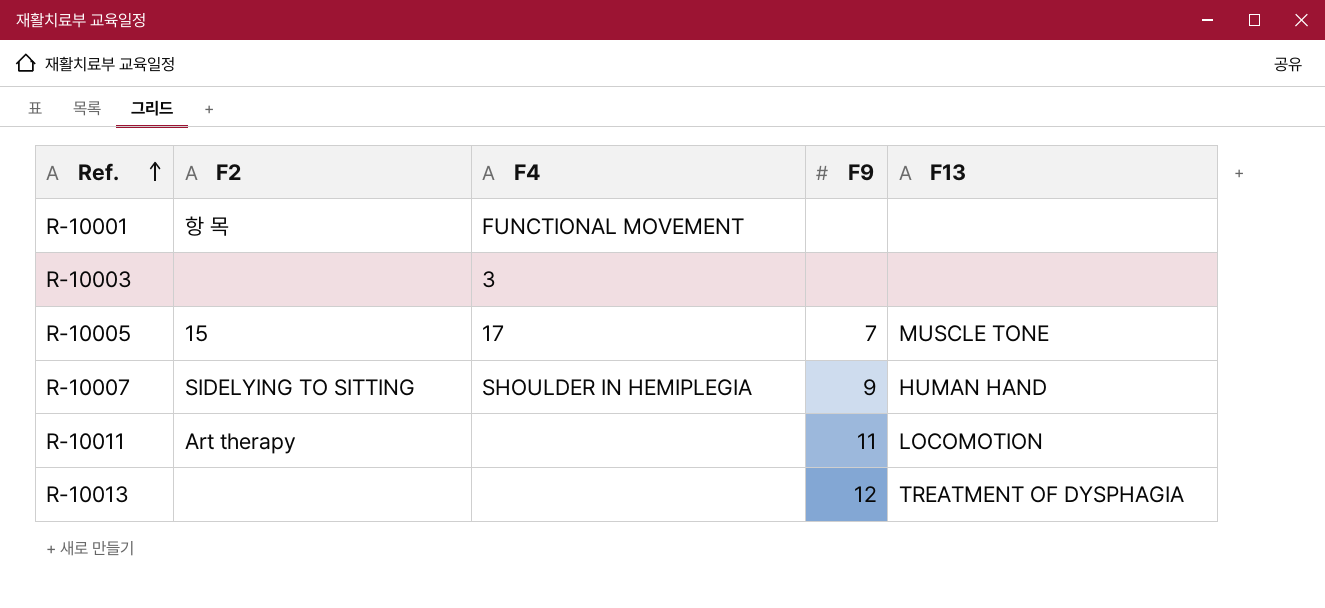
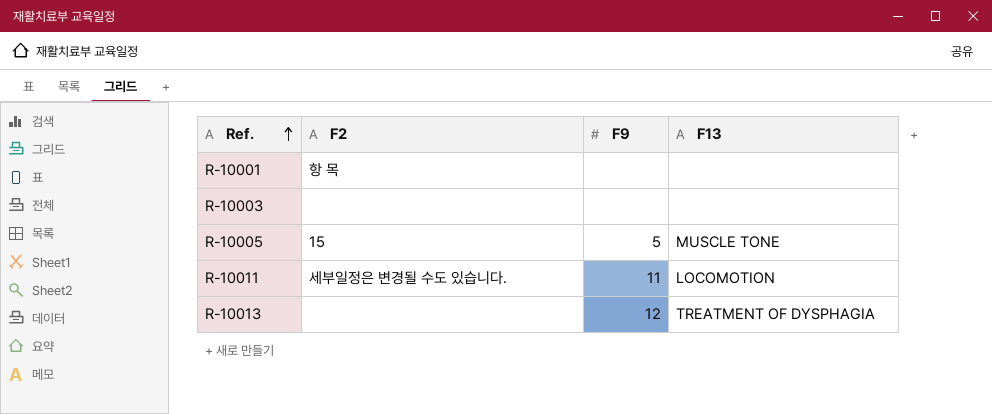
column F4 | position: 3 -> none
row R-10007: SIDELYING TO SITTING | SHOULDER IN HEMIPLEGIA | 9 | HUMAN HAND -> none
R-10005 | F9: 7 -> 5
R-10011 | F2: Art therapy -> 세부일정은 변경될 수도 있습니다.

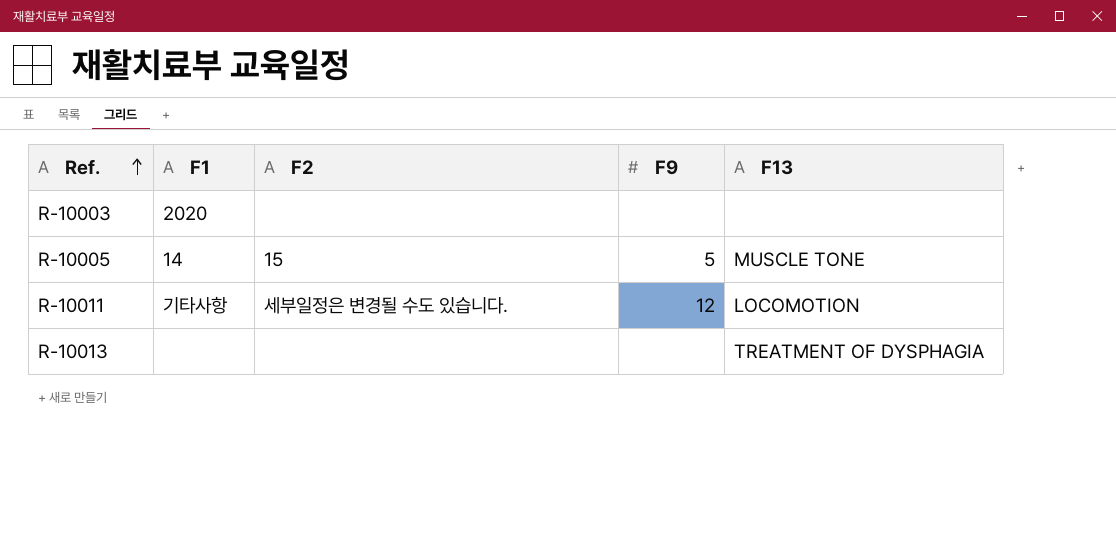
column F1 | position: none -> 2
row R-10001: 항 목 | none | none -> none
R-10011 | F9: 11 -> 12
R-10013 | F9: 12 -> none

